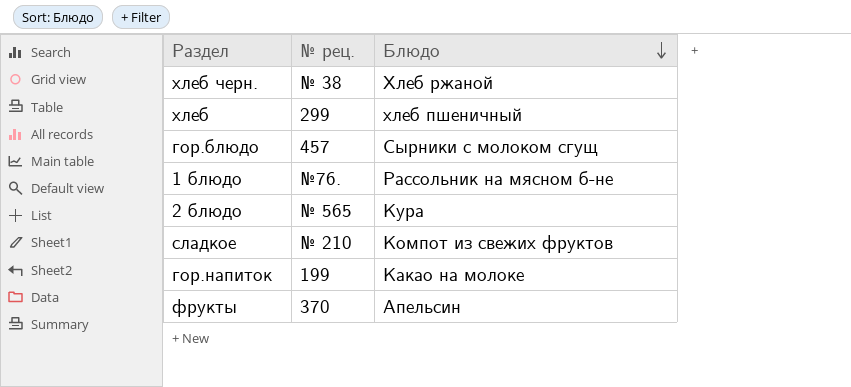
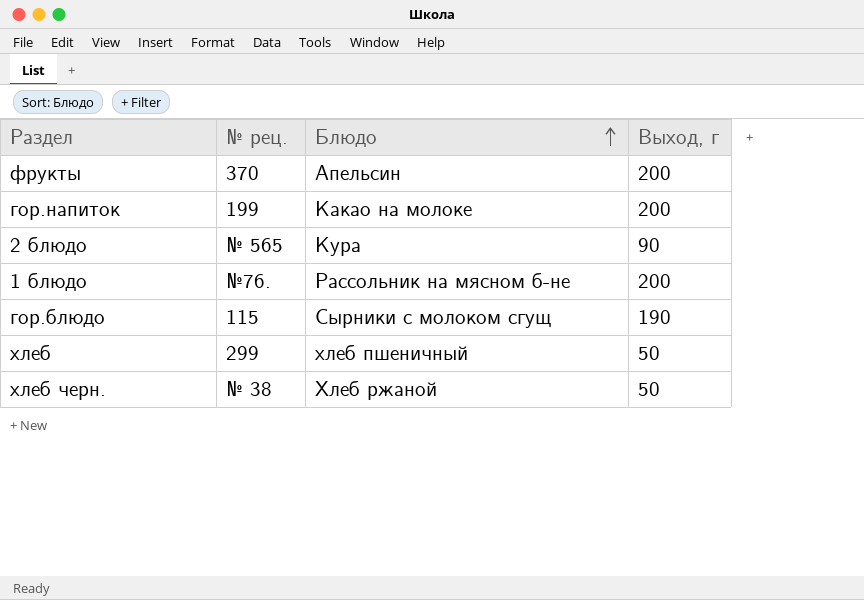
row order: Блюдо descending -> Блюдо ascending
column Выход, г | position: none -> 4
row сладкое: № 210 | Компот из свежих фруктов -> none
гор.блюдо | № рец.: 457 -> 115

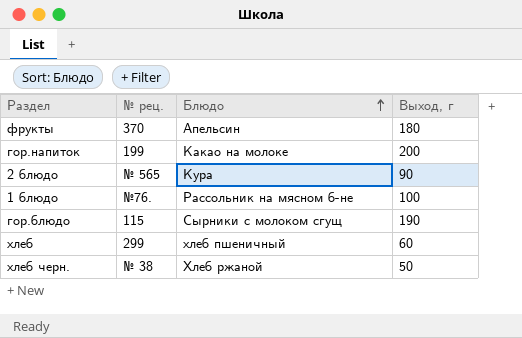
фрукты | Выход, г: 200 -> 180
1 блюдо | Выход, г: 200 -> 100
хлеб | Выход, г: 50 -> 60

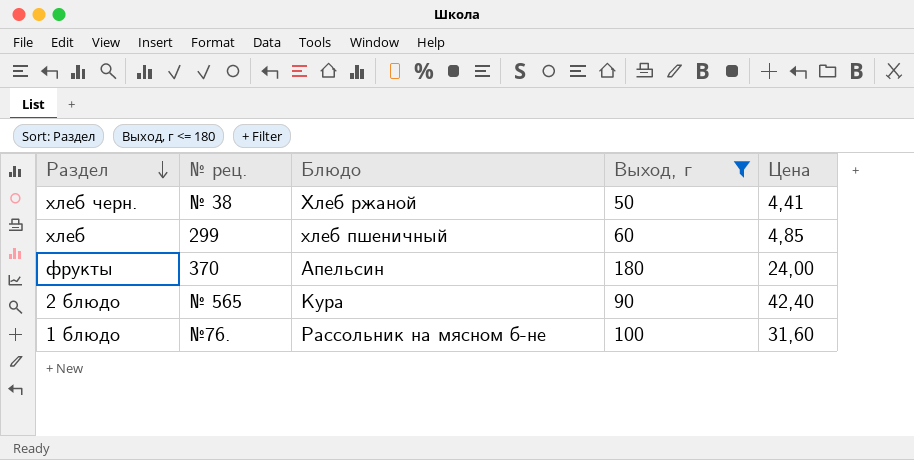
filter: none -> Выход, г <= 180
row order: Блюдо ascending -> Раздел descending
column Цена | position: none -> 5

